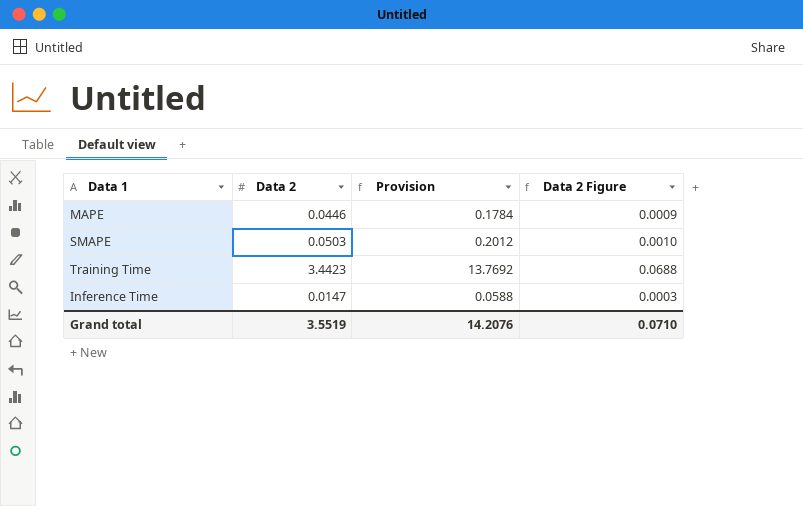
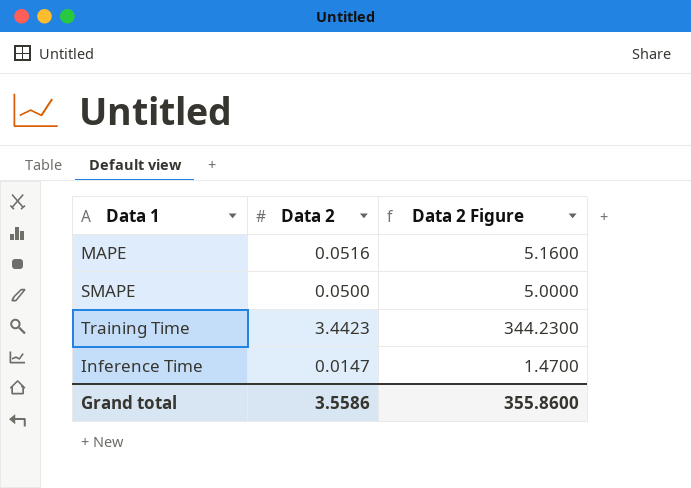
column Provision | formula: [Data 2] * 4 -> none
column Data 2 Figure | formula: [Data 2] * 0.02 -> [Data 2] * 100
MAPE | Data 2: 0.0446 -> 0.0516
SMAPE | Data 2: 0.0503 -> 0.0500
Grand total | Data 2: 3.5519 -> 3.5586
Grand total | Data 2 Figure: 0.0710 -> 355.8600

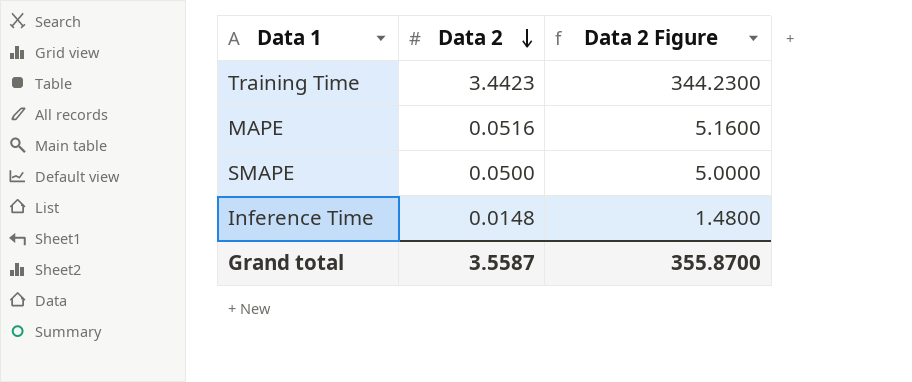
row order: none -> Data 2 descending
Inference Time | Data 2: 0.0147 -> 0.0148
Inference Time | Data 2 Figure: 1.4700 -> 1.4800
Grand total | Data 2: 3.5586 -> 3.5587
Grand total | Data 2 Figure: 355.8600 -> 355.8700

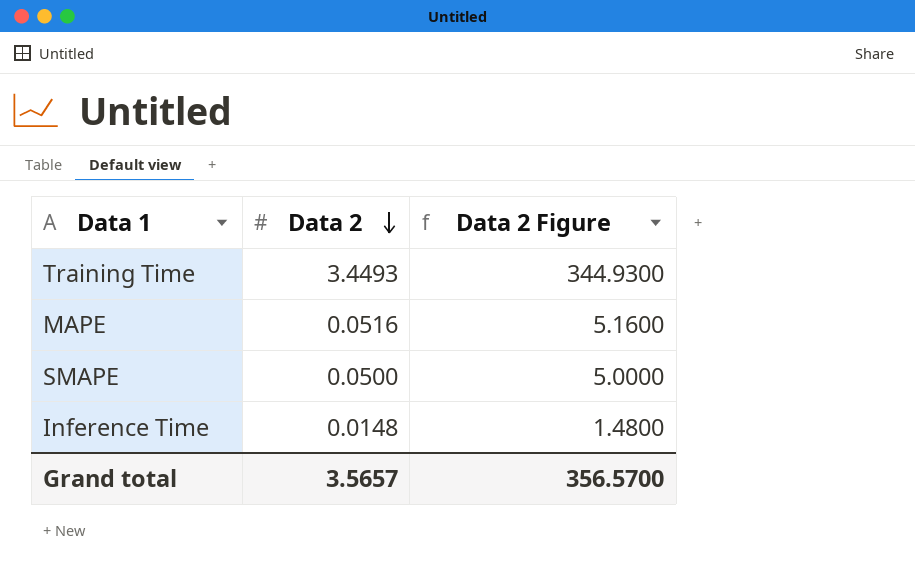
Training Time | Data 2: 3.4423 -> 3.4493
Training Time | Data 2 Figure: 344.2300 -> 344.9300
Grand total | Data 2: 3.5587 -> 3.5657
Grand total | Data 2 Figure: 355.8700 -> 356.5700

